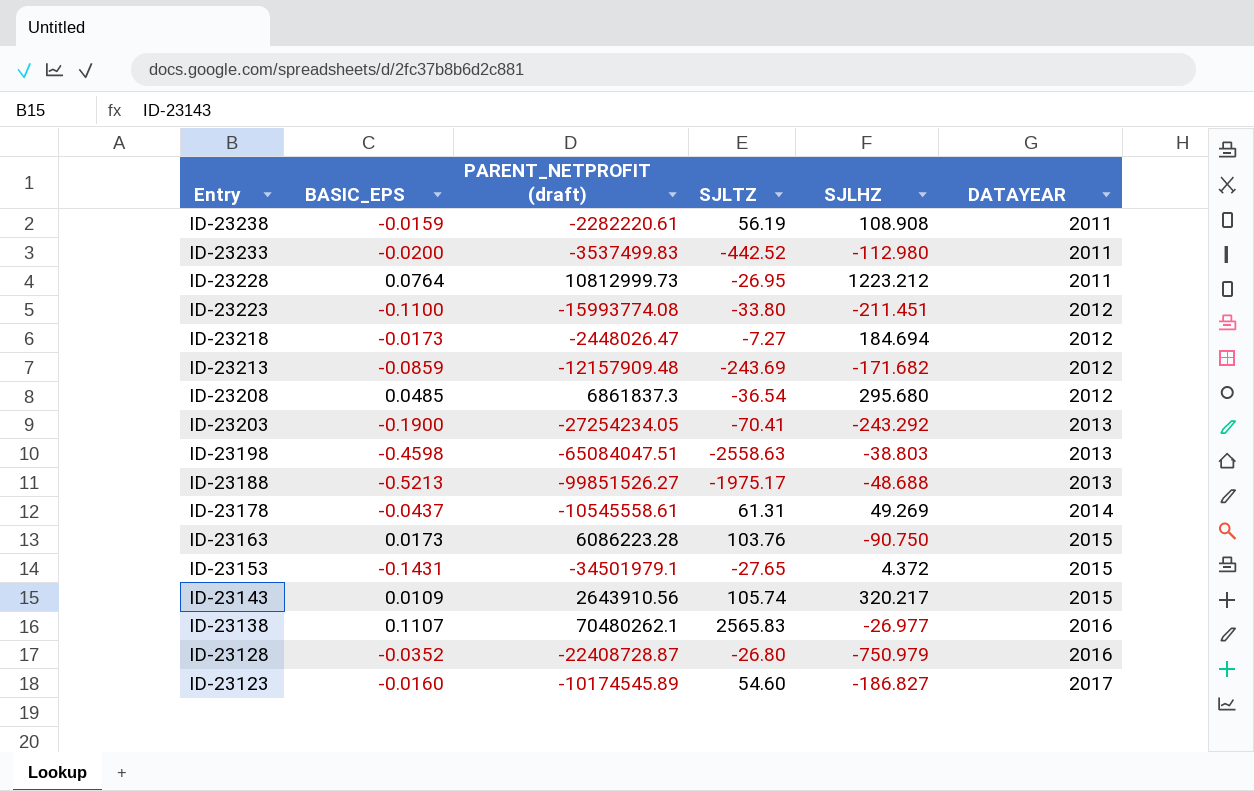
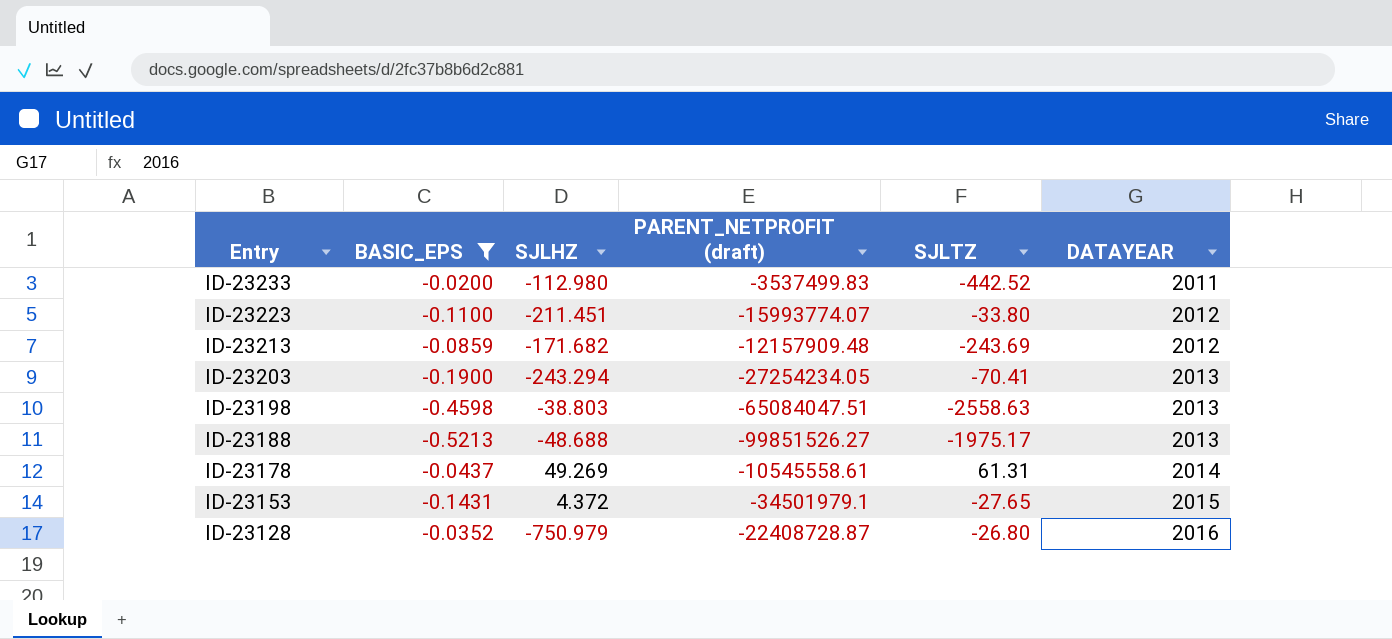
filter: none -> BASIC_EPS <= -0.0200
column SJLHZ | position: 5 -> 3
ID-23223 | PARENT_NETPROFIT (draft): -15993774.08 -> -15993774.07
ID-23203 | SJLHZ: -243.292 -> -243.294

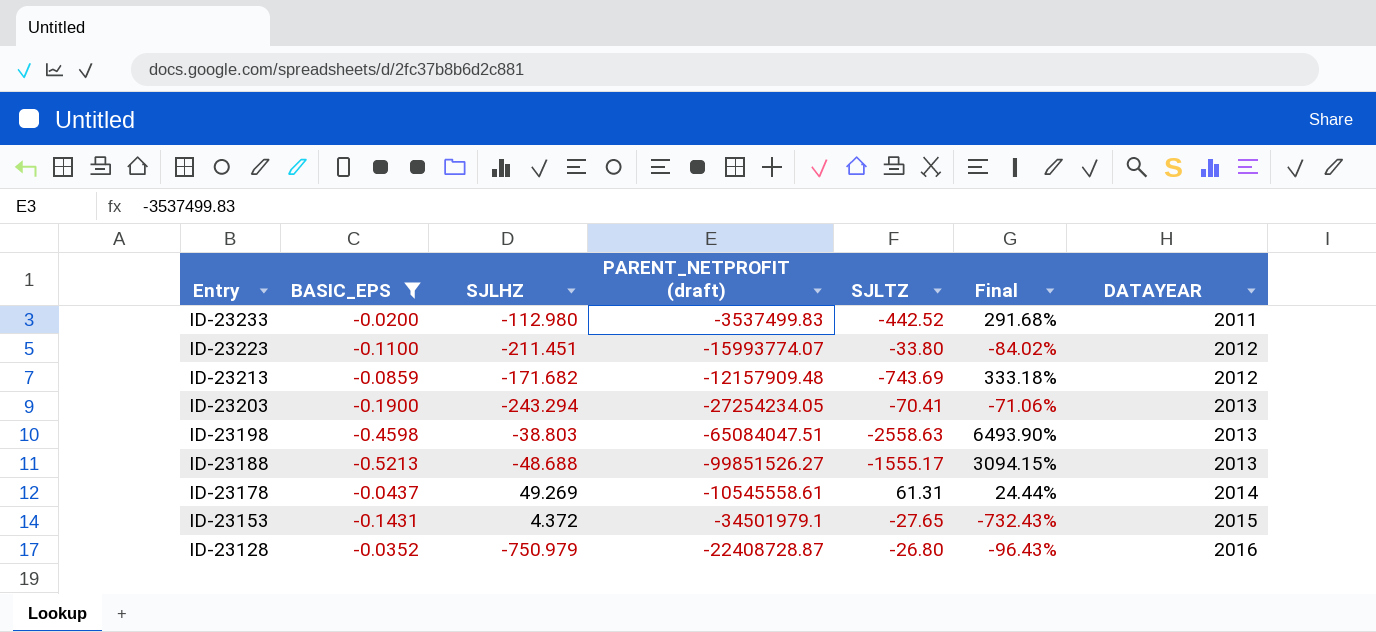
column Final | formula: none -> ([SJLTZ] - [SJLHZ]) / [SJLHZ]
ID-23213 | SJLTZ: -243.69 -> -743.69
ID-23188 | SJLTZ: -1975.17 -> -1555.17

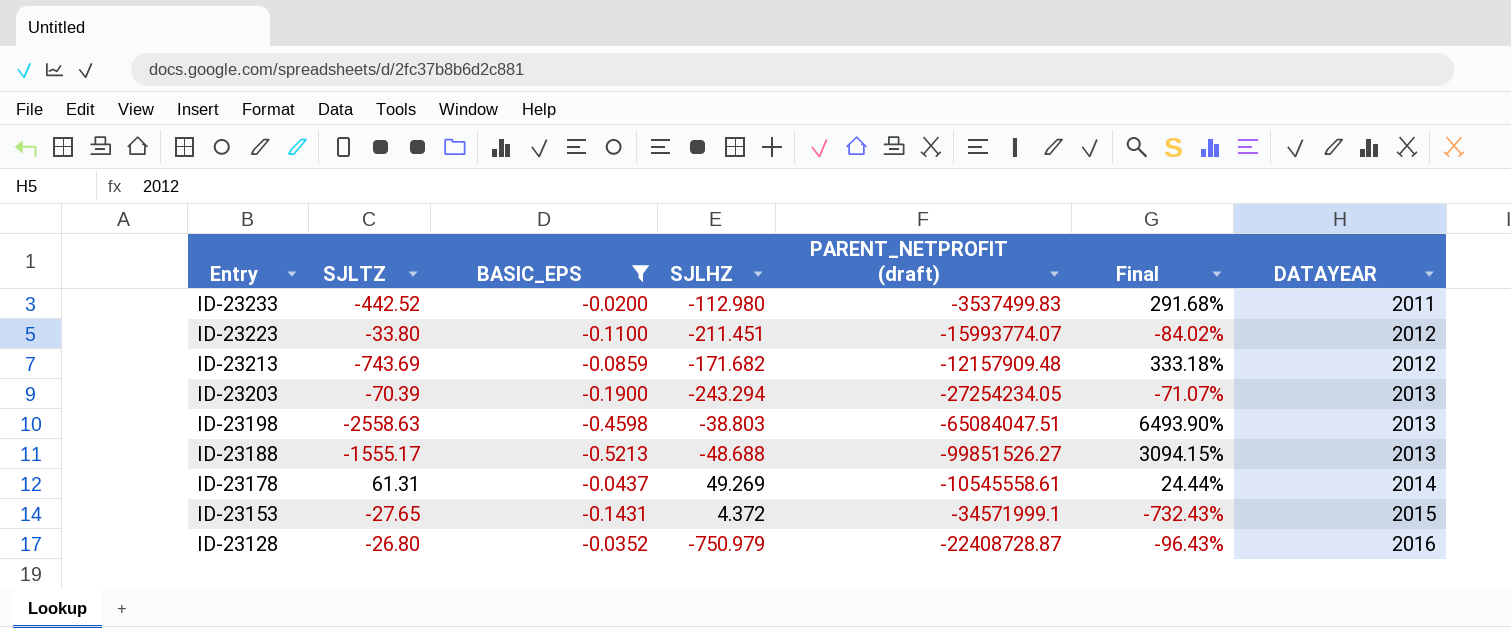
column SJLTZ | position: 5 -> 2
ID-23203 | SJLTZ: -70.41 -> -70.39
ID-23203 | Final: -71.06% -> -71.07%
ID-23153 | PARENT_NETPROFIT (draft): -34501979.1 -> -34571999.1

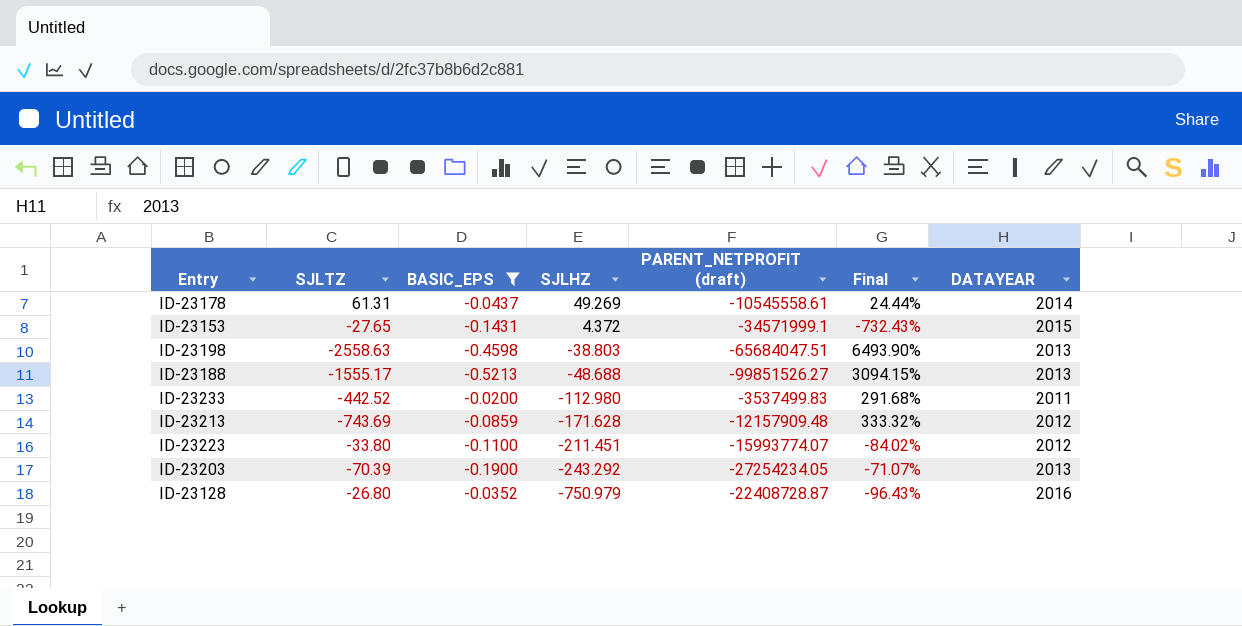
row order: Entry descending -> SJLHZ descending
ID-23198 | PARENT_NETPROFIT (draft): -65084047.51 -> -65684047.51
ID-23213 | SJLHZ: -171.682 -> -171.628
ID-23213 | Final: 333.18% -> 333.32%
ID-23203 | SJLHZ: -243.294 -> -243.292

